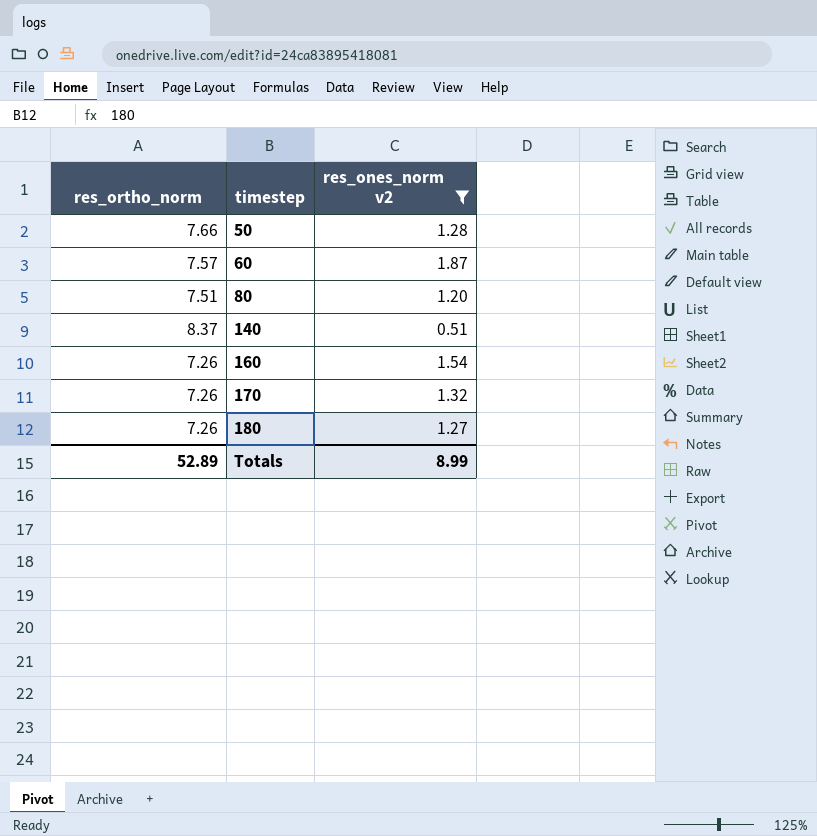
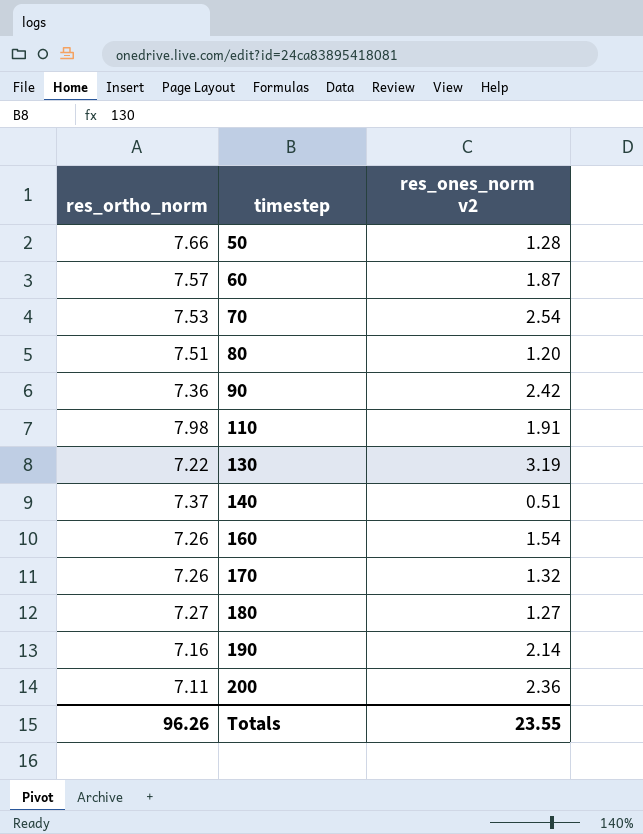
filter: res_ones_norm v2 <= 1.87 -> none
140 | res_ortho_norm: 8.37 -> 7.37
180 | res_ortho_norm: 7.26 -> 7.27
Totals | res_ortho_norm: 52.89 -> 96.26
Totals | res_ones_norm v2: 8.99 -> 23.55

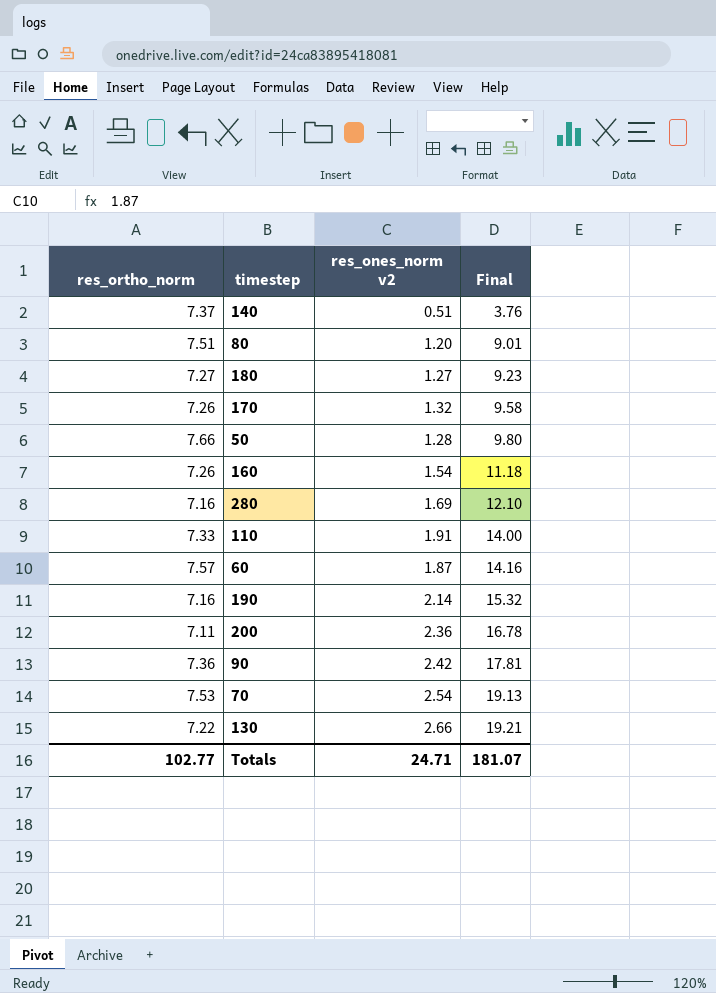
row order: timestep ascending -> Final ascending
column Final | formula: none -> [res_ortho_norm] * [res_ones_norm v2]
row 280: none -> 7.16 | 1.69 | 12.10
110 | res_ortho_norm: 7.98 -> 7.33
130 | res_ones_norm v2: 3.19 -> 2.66
Totals | res_ortho_norm: 96.26 -> 102.77
Totals | res_ones_norm v2: 23.55 -> 24.71

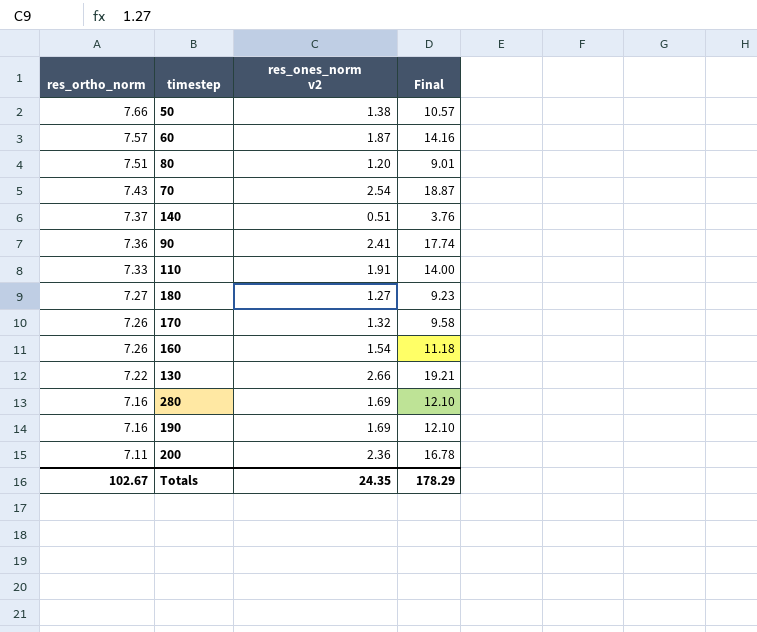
row order: Final ascending -> res_ortho_norm descending
50 | res_ones_norm v2: 1.28 -> 1.38
50 | Final: 9.80 -> 10.57
70 | res_ortho_norm: 7.53 -> 7.43
70 | Final: 19.13 -> 18.87
90 | res_ones_norm v2: 2.42 -> 2.41
90 | Final: 17.81 -> 17.74
190 | res_ones_norm v2: 2.14 -> 1.69
190 | Final: 15.32 -> 12.10
Totals | res_ortho_norm: 102.77 -> 102.67
Totals | res_ones_norm v2: 24.71 -> 24.35
Totals | Final: 181.07 -> 178.29

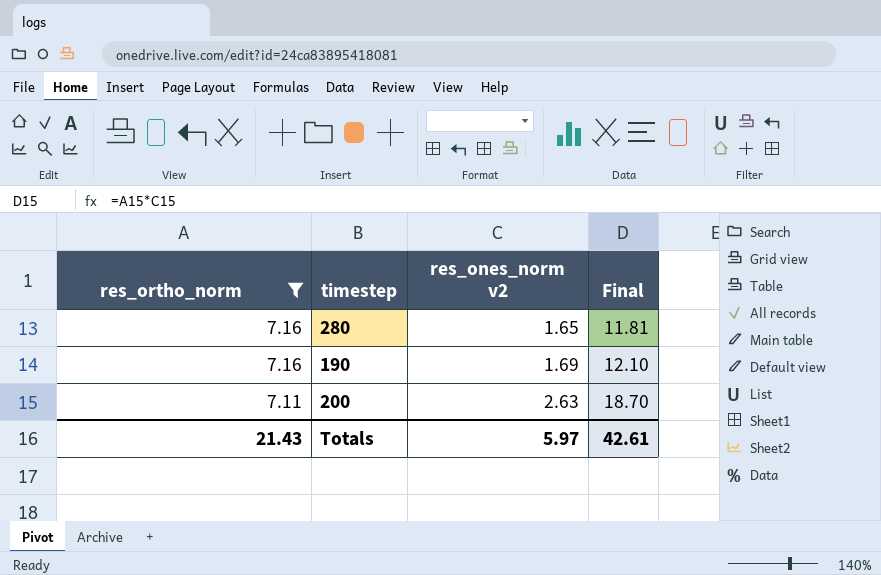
filter: none -> res_ortho_norm <= 7.16
280 | res_ones_norm v2: 1.69 -> 1.65
280 | Final: 12.10 -> 11.81
200 | res_ones_norm v2: 2.36 -> 2.63
200 | Final: 16.78 -> 18.70
Totals | res_ortho_norm: 102.67 -> 21.43
Totals | res_ones_norm v2: 24.35 -> 5.97
Totals | Final: 178.29 -> 42.61

